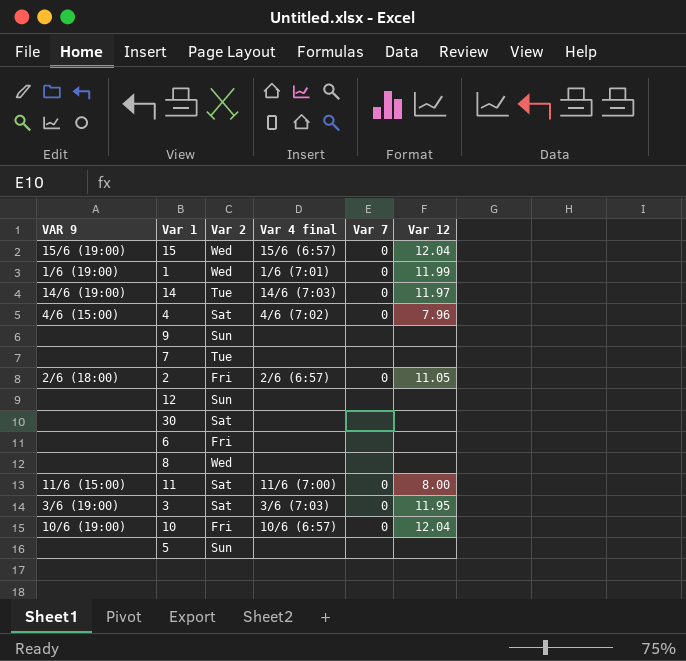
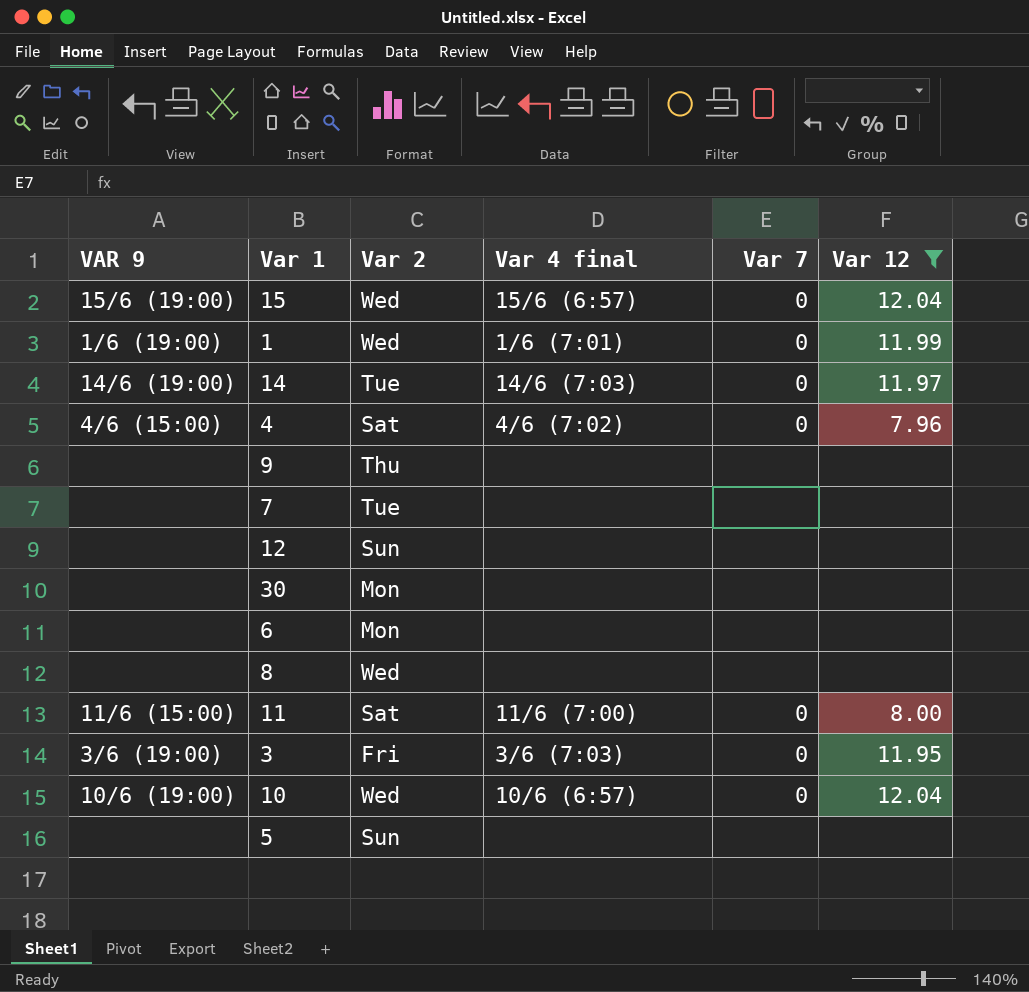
filter: none -> Var 12 != 11.05
9 | Var 2: Sun -> Thu
30 | Var 2: Sat -> Mon
6 | Var 2: Fri -> Mon
3 | Var 2: Sat -> Fri
10 | Var 2: Fri -> Wed

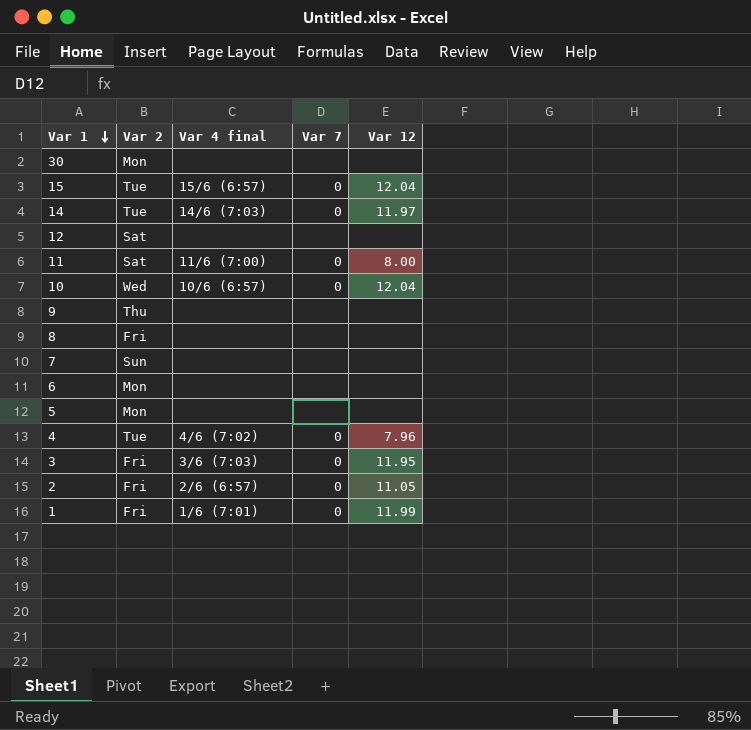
filter: Var 12 != 11.05 -> none
row order: none -> Var 1 descending
column VAR 9 | position: 1 -> none
15 | Var 2: Wed -> Tue
12 | Var 2: Sun -> Sat
8 | Var 2: Wed -> Fri
7 | Var 2: Tue -> Sun
5 | Var 2: Sun -> Mon
4 | Var 2: Sat -> Tue
1 | Var 2: Wed -> Fri

